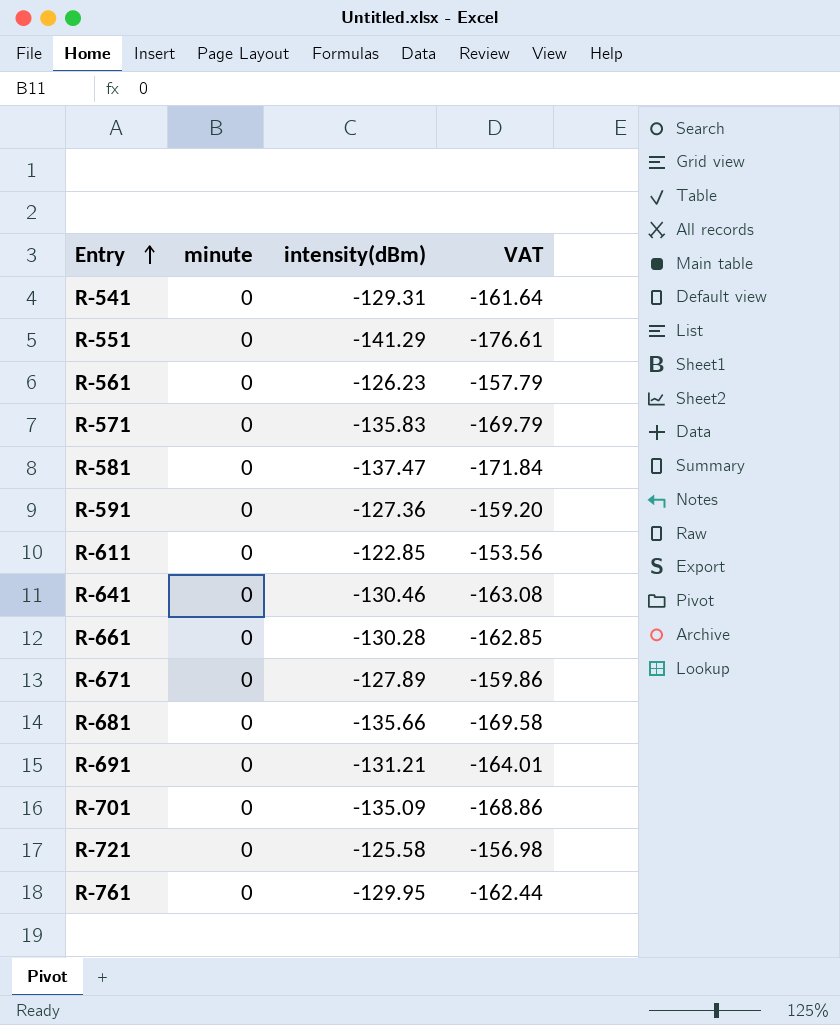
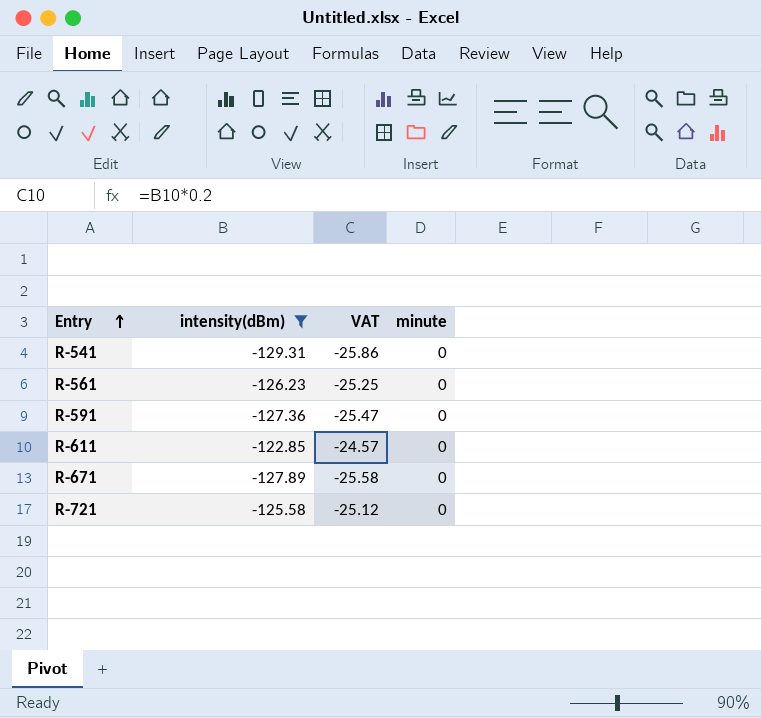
filter: none -> intensity(dBm) >= -129.31
column VAT | formula: [intensity(dBm)] * 1.25 -> [intensity(dBm)] * 0.2
column minute | position: 2 -> 4

